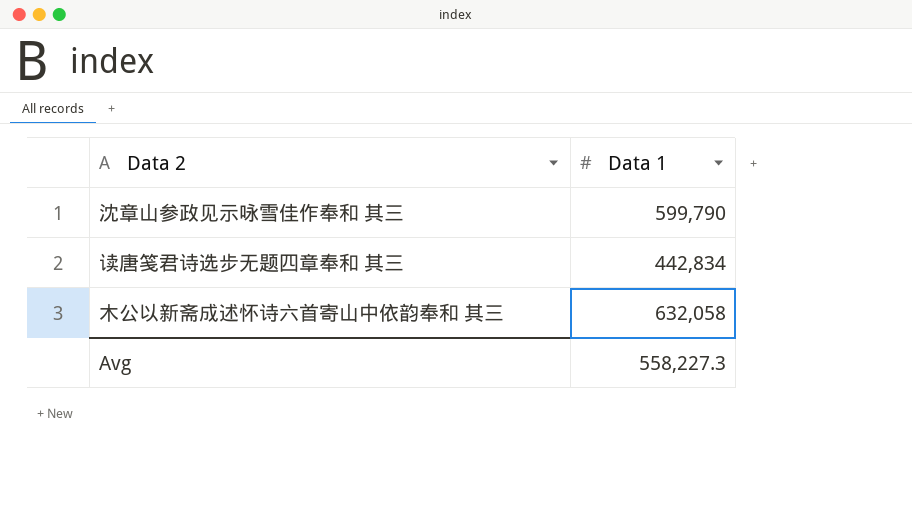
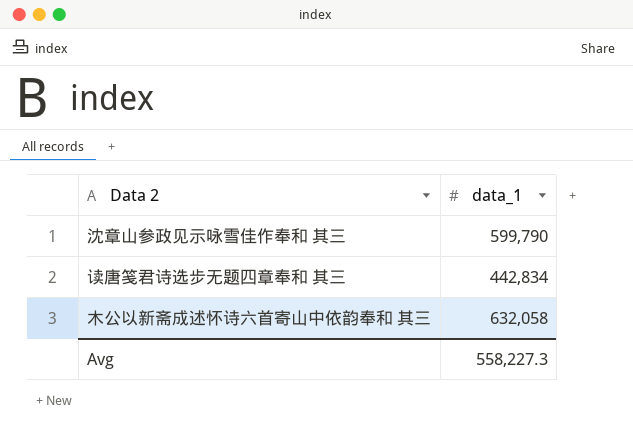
column name: Data 1 -> data_1

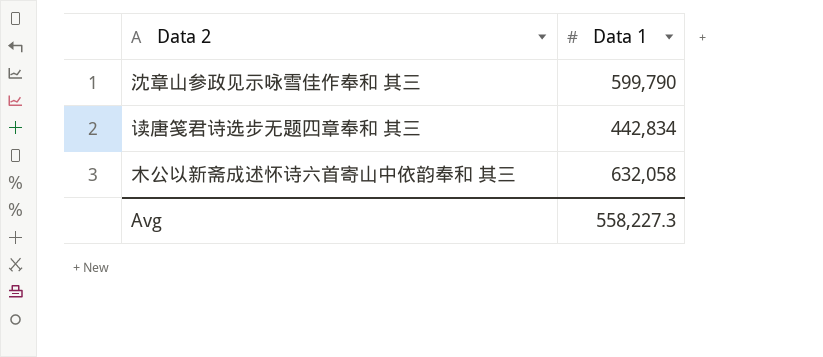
column name: data_1 -> Data 1

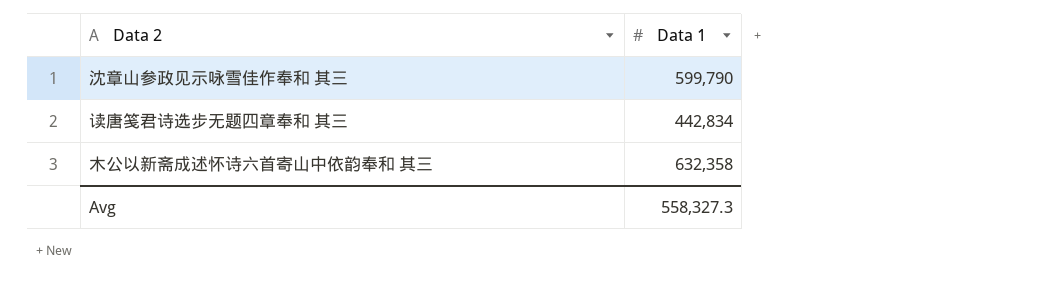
木公以新斋成述怀诗六首寄山中依韵奉和 其三 | Data 1: 632,058 -> 632,358
Avg | Data 1: 558,227.3 -> 558,327.3

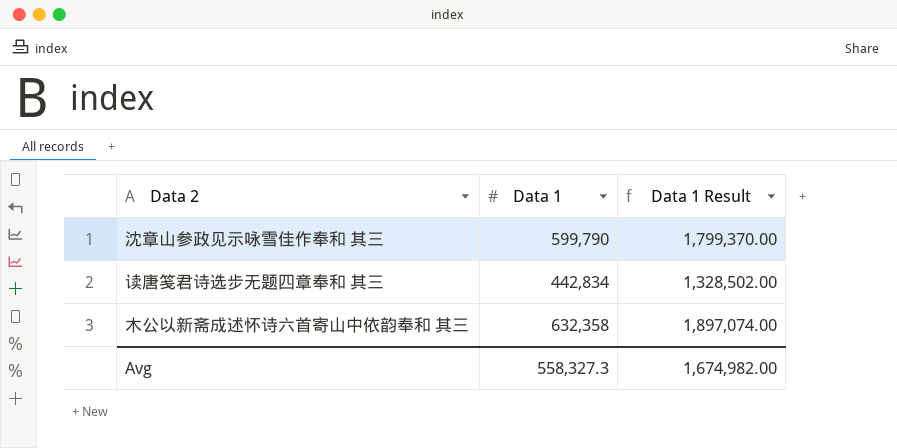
column Data 1 Result | formula: none -> [Data 1] * 3

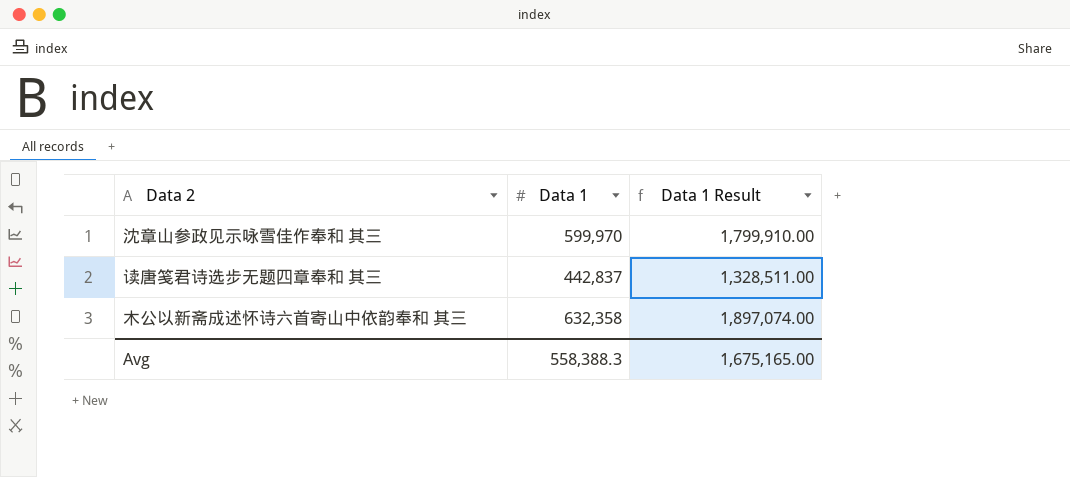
沈章山参政见示咏雪佳作奉和 其三 | Data 1: 599,790 -> 599,970
沈章山参政见示咏雪佳作奉和 其三 | Data 1 Result: 1,799,370.00 -> 1,799,910.00
读唐笺君诗选步无题四章奉和 其三 | Data 1: 442,834 -> 442,837
读唐笺君诗选步无题四章奉和 其三 | Data 1 Result: 1,328,502.00 -> 1,328,511.00
Avg | Data 1: 558,327.3 -> 558,388.3
Avg | Data 1 Result: 1,674,982.00 -> 1,675,165.00

